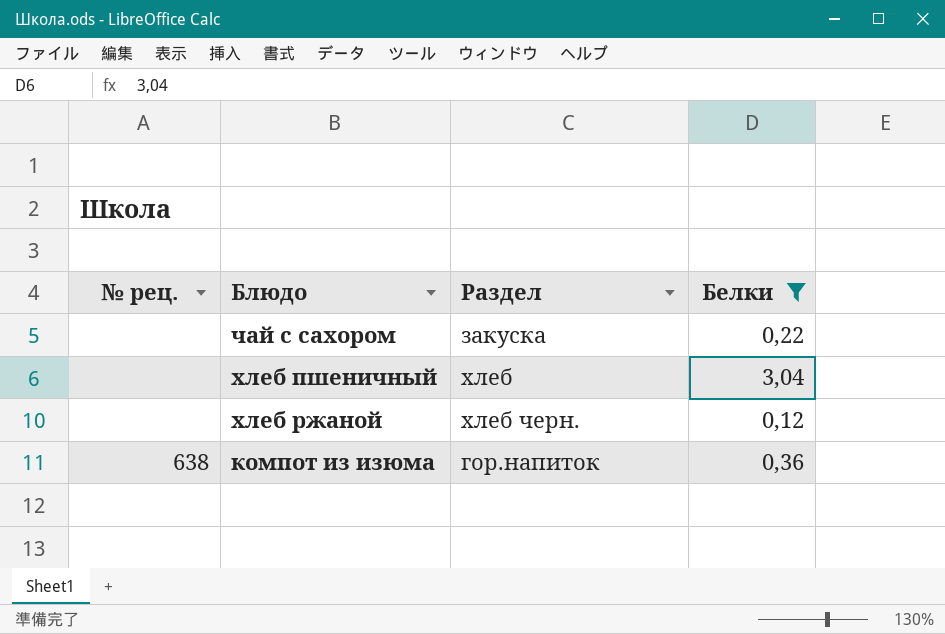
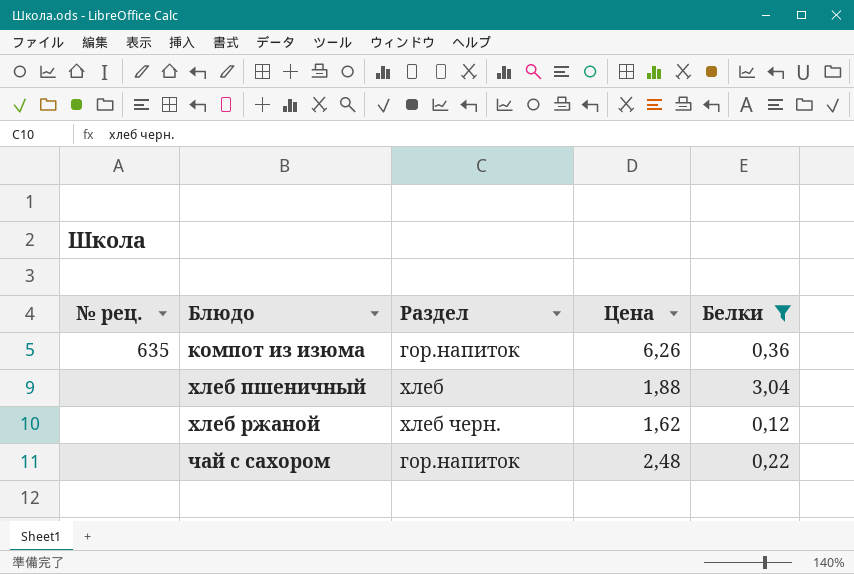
row order: none -> Блюдо ascending
column Цена | position: none -> 4
компот из изюма | № рец.: 638 -> 635
чай с сахором | Раздел: закуска -> гор.напиток

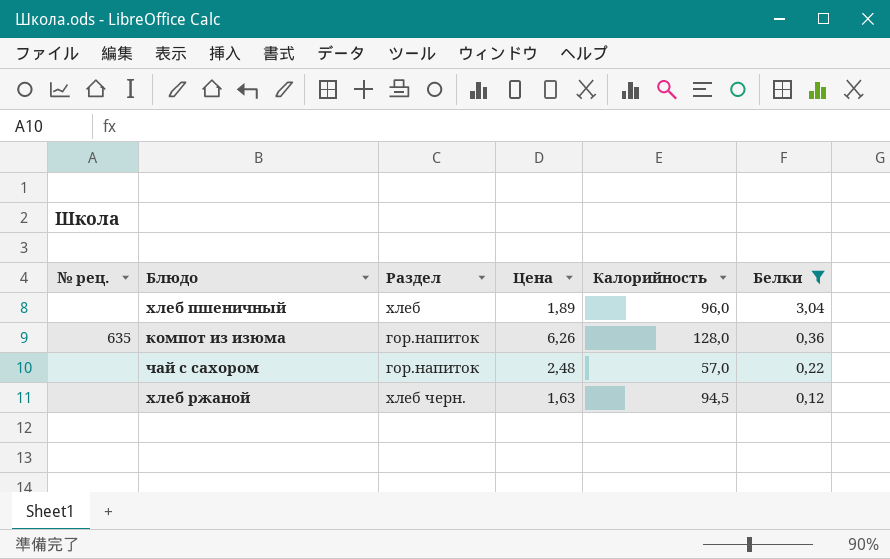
row order: Блюдо ascending -> Белки descending
column Калорийность | position: none -> 5
хлеб пшеничный | Цена: 1,88 -> 1,89
хлеб ржаной | Цена: 1,62 -> 1,63

